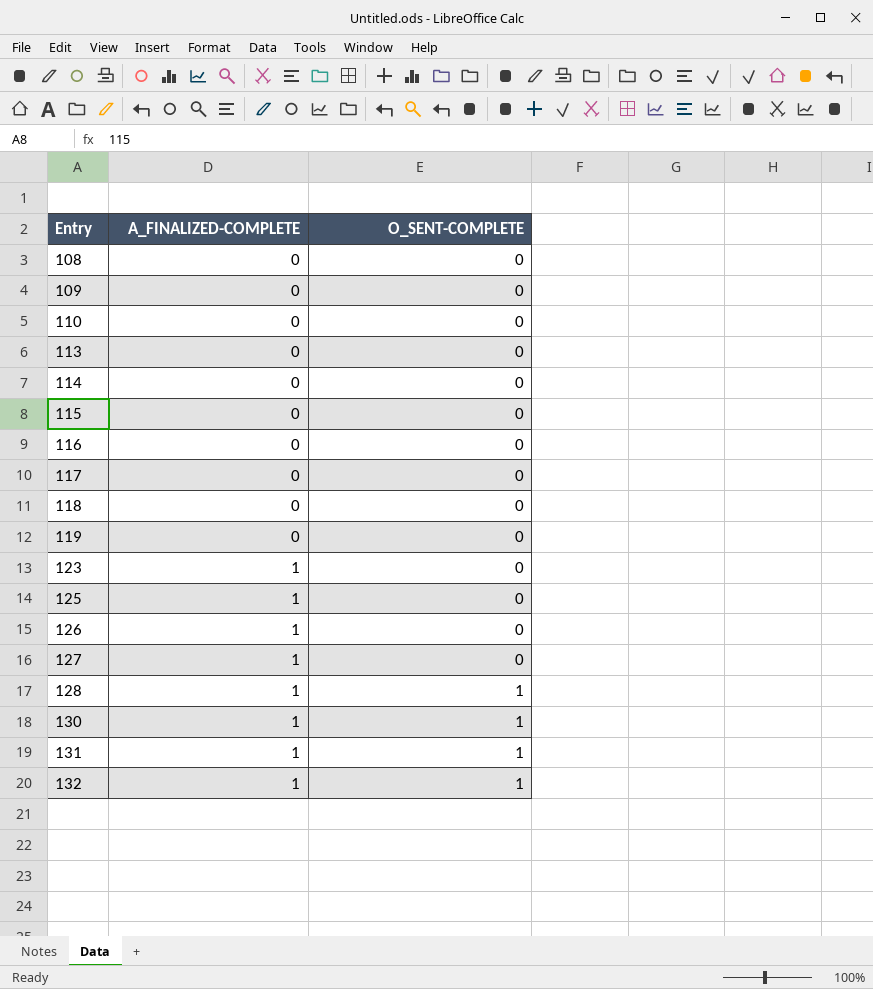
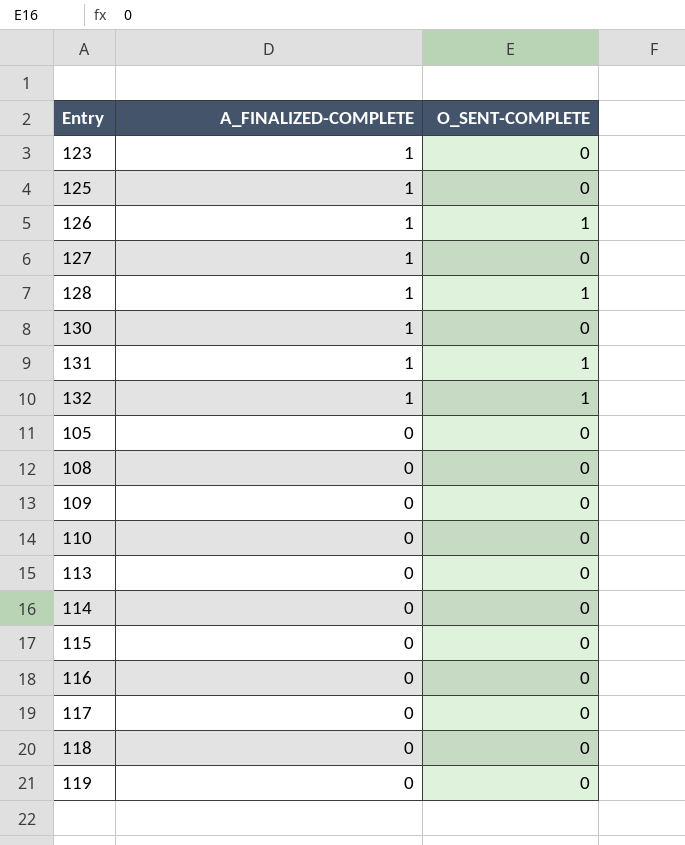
row order: Entry ascending -> A_FINALIZED-COMPLETE descending
126 | O_SENT-COMPLETE: 0 -> 1
130 | O_SENT-COMPLETE: 1 -> 0
row 105: none -> 0 | 0

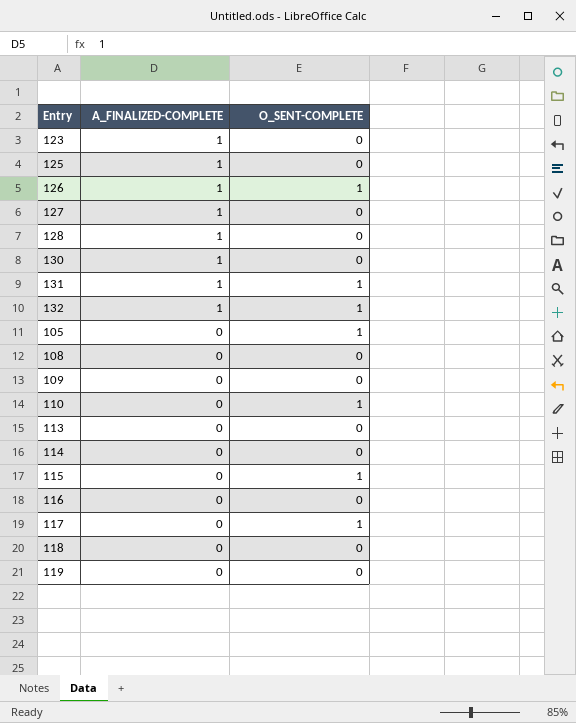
128 | O_SENT-COMPLETE: 1 -> 0
105 | O_SENT-COMPLETE: 0 -> 1
110 | O_SENT-COMPLETE: 0 -> 1
115 | O_SENT-COMPLETE: 0 -> 1
117 | O_SENT-COMPLETE: 0 -> 1

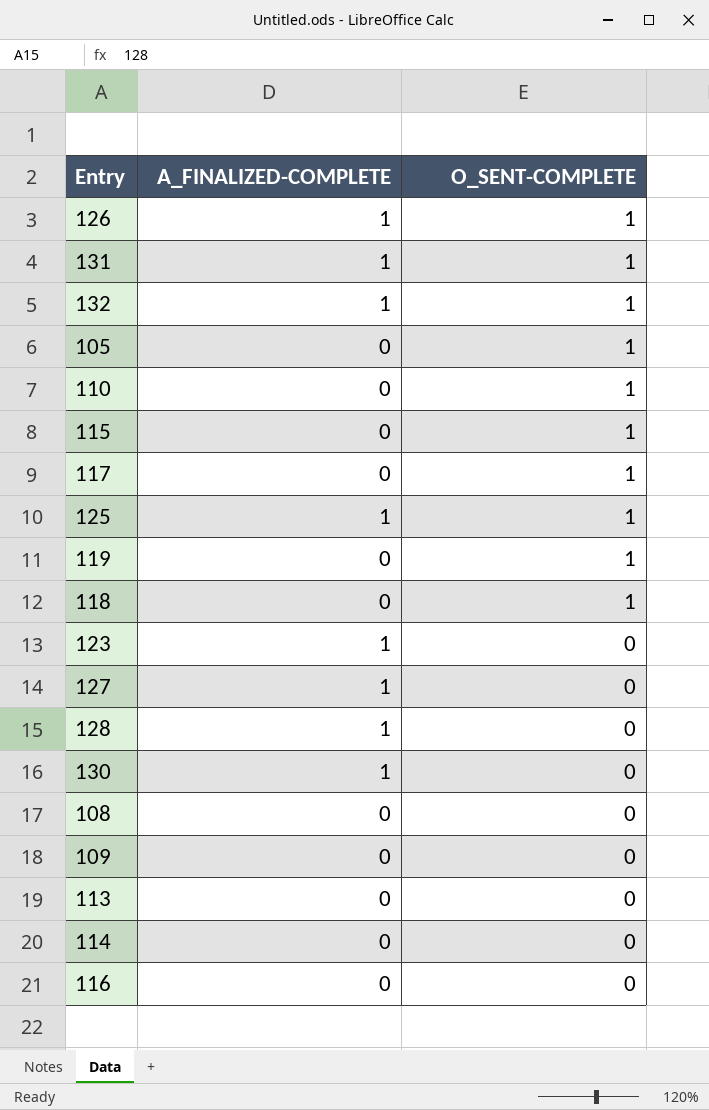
row order: A_FINALIZED-COMPLETE descending -> O_SENT-COMPLETE descending
125 | O_SENT-COMPLETE: 0 -> 1
119 | O_SENT-COMPLETE: 0 -> 1
118 | O_SENT-COMPLETE: 0 -> 1

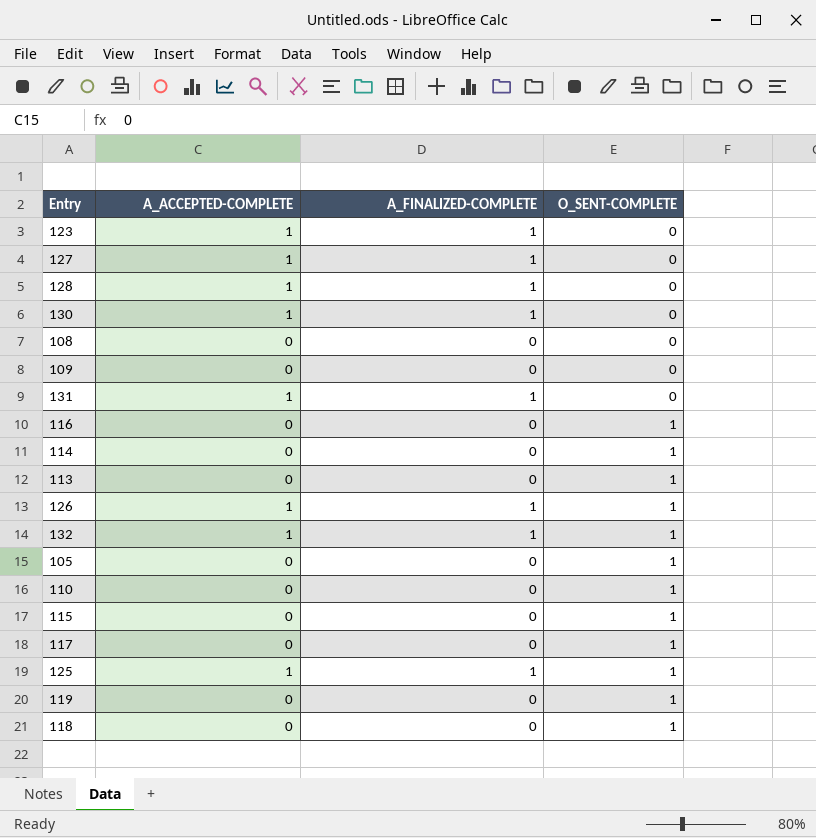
row order: O_SENT-COMPLETE descending -> O_SENT-COMPLETE ascending
column A_ACCEPTED-COMPLETE | position: none -> 2
131 | O_SENT-COMPLETE: 1 -> 0
116 | O_SENT-COMPLETE: 0 -> 1
114 | O_SENT-COMPLETE: 0 -> 1
113 | O_SENT-COMPLETE: 0 -> 1

